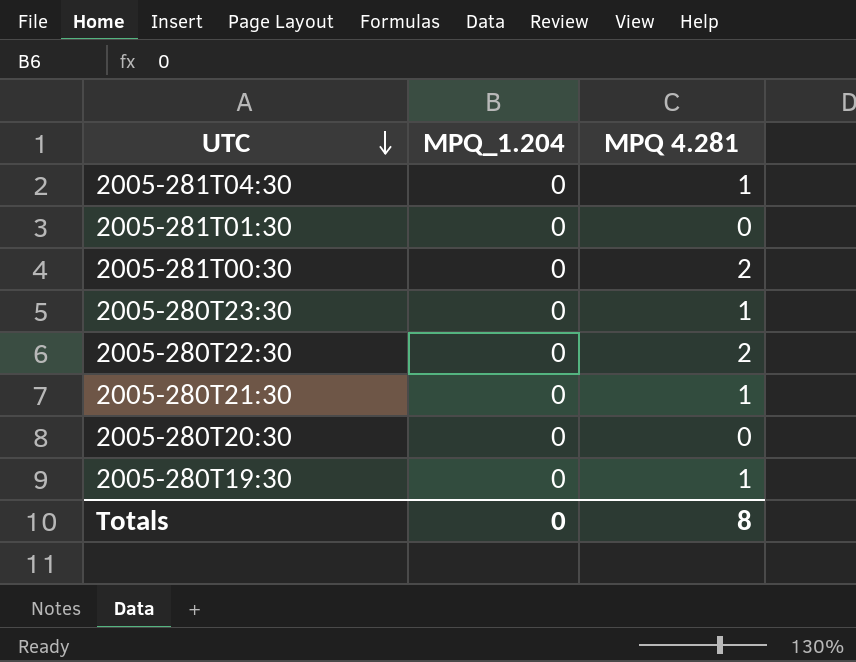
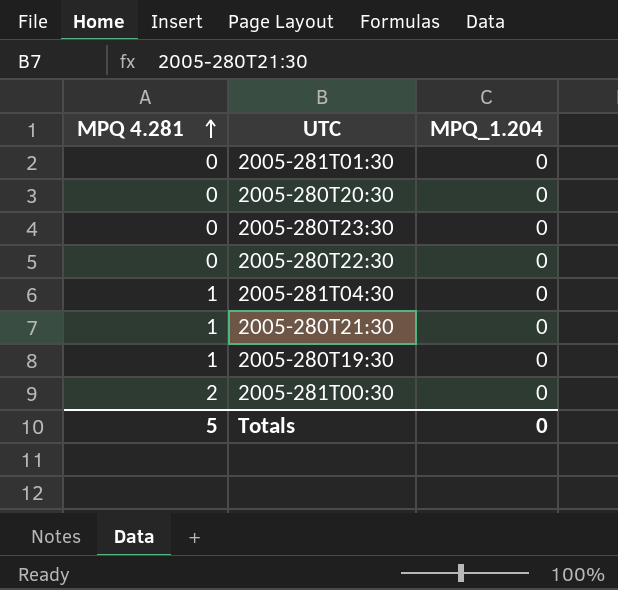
row order: UTC descending -> MPQ 4.281 ascending
column MPQ 4.281 | position: 3 -> 1
2005-280T23:30 | MPQ 4.281: 1 -> 0
2005-280T22:30 | MPQ 4.281: 2 -> 0
Totals | MPQ 4.281: 8 -> 5

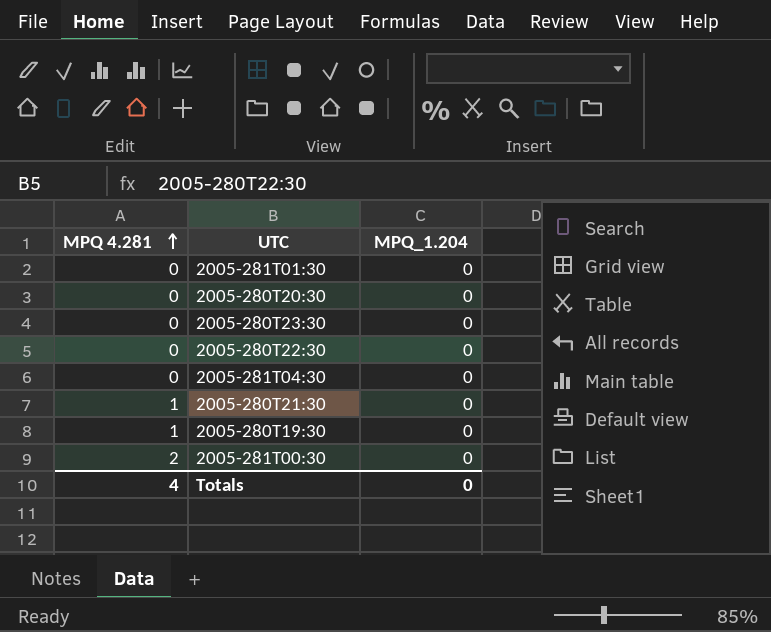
2005-281T04:30 | MPQ 4.281: 1 -> 0
Totals | MPQ 4.281: 5 -> 4

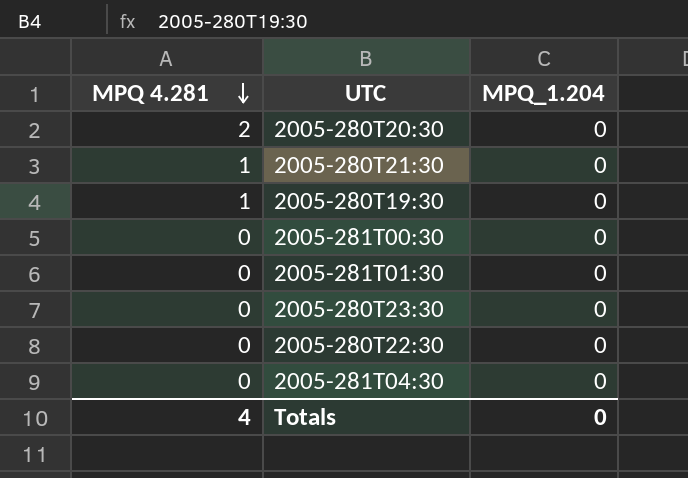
row order: MPQ 4.281 ascending -> MPQ 4.281 descending
2005-280T20:30 | MPQ 4.281: 0 -> 2
2005-281T00:30 | MPQ 4.281: 2 -> 0

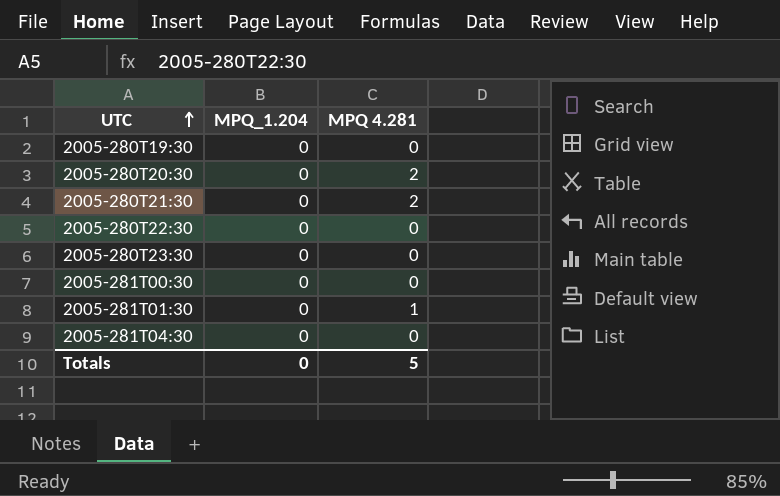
row order: MPQ 4.281 descending -> UTC ascending
column MPQ 4.281 | position: 1 -> 3
2005-280T19:30 | MPQ 4.281: 1 -> 0
2005-280T21:30 | MPQ 4.281: 1 -> 2
2005-281T01:30 | MPQ 4.281: 0 -> 1
Totals | MPQ 4.281: 4 -> 5

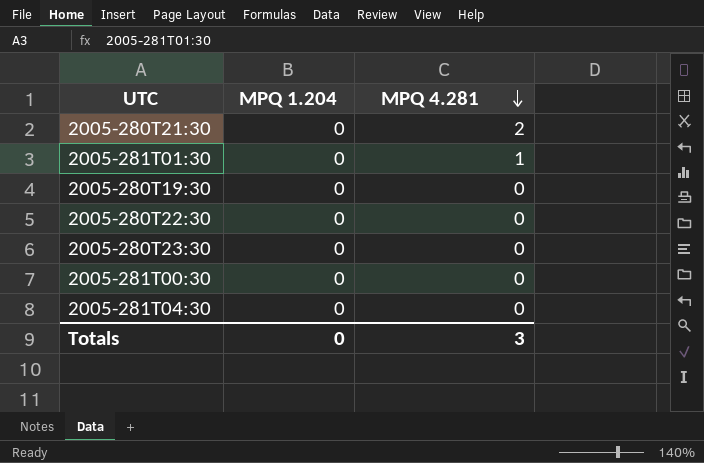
row order: UTC ascending -> MPQ 4.281 descending
column name: MPQ_1.204 -> MPQ 1.204
row 2005-280T20:30: 0 | 2 -> none
Totals | MPQ 4.281: 5 -> 3

